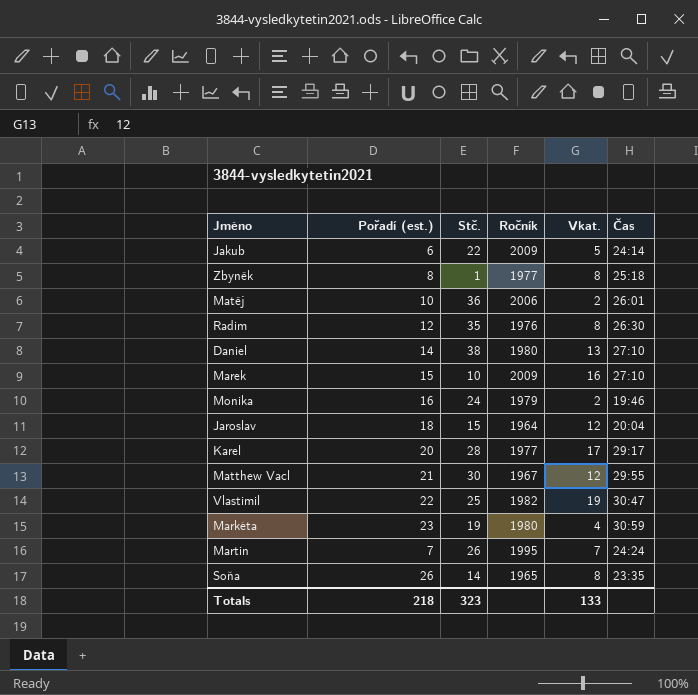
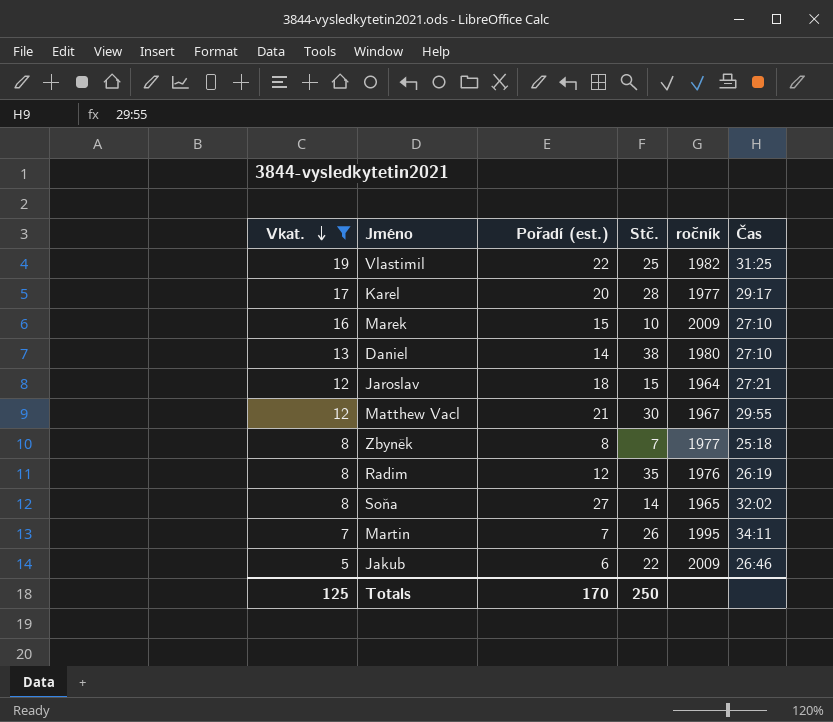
filter: none -> Vkat. >= 5
row order: none -> Vkat. descending
column Vkat. | position: 5 -> 1
column name: Ročník -> ročník
Vlastimil | Čas: 30:47 -> 31:25
Jaroslav | Čas: 20:04 -> 27:21
Zbyněk | Stč.: 1 -> 7
Radim | Čas: 26:30 -> 26:19
Soňa | Pořadí (est.): 26 -> 27
Soňa | Čas: 23:35 -> 32:02
Martin | Čas: 24:24 -> 34:11
Jakub | Čas: 24:14 -> 26:46
Totals | Vkat.: 133 -> 125
Totals | Pořadí (est.): 218 -> 170
Totals | Stč.: 323 -> 250

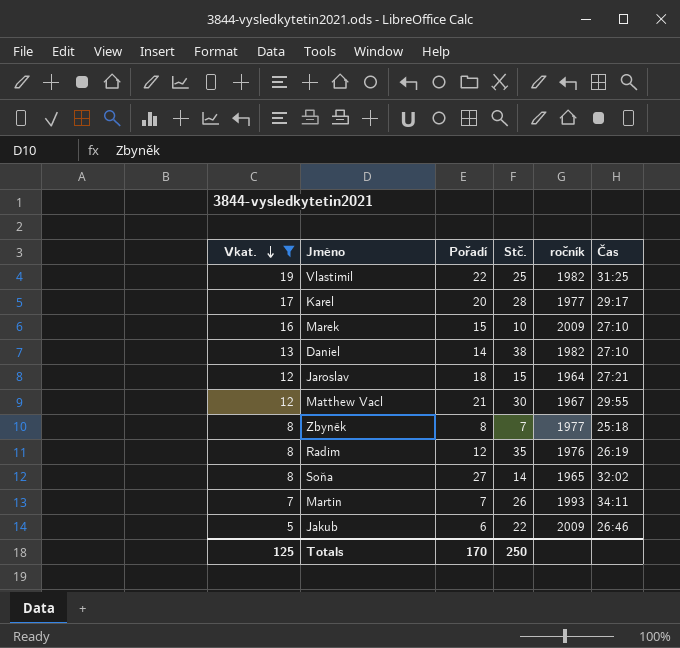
column name: Pořadí (est.) -> Pořadí
Daniel | ročník: 1980 -> 1982
Martin | ročník: 1995 -> 1993

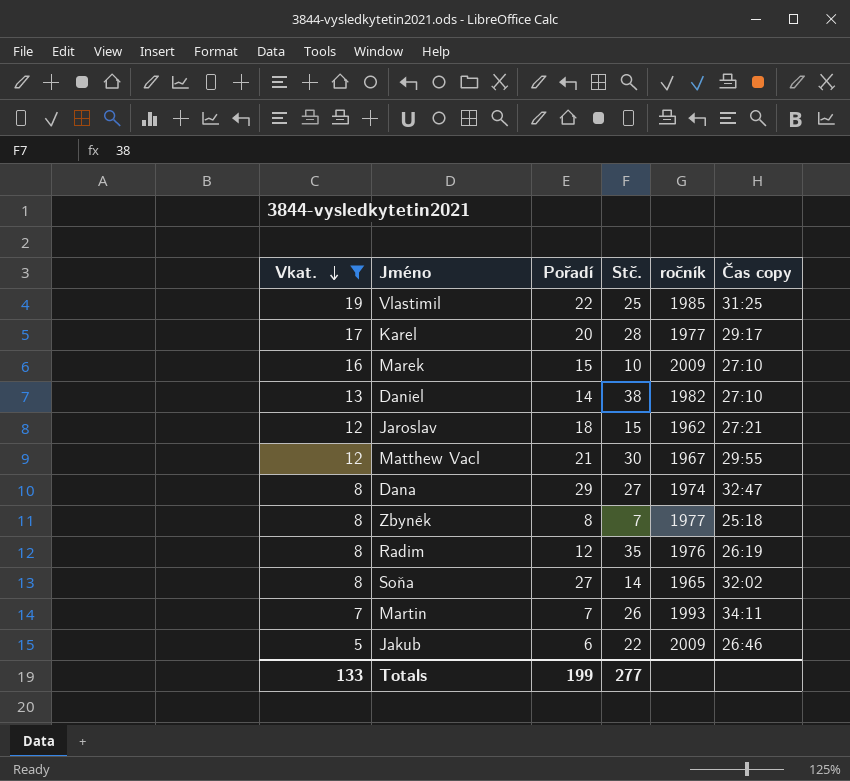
column name: Čas -> Čas copy
Vlastimil | ročník: 1982 -> 1985
Jaroslav | ročník: 1964 -> 1962
row Dana: none -> 8 | 29 | 27 | 1974 | 32:47
Totals | Vkat.: 125 -> 133
Totals | Pořadí: 170 -> 199
Totals | Stč.: 250 -> 277

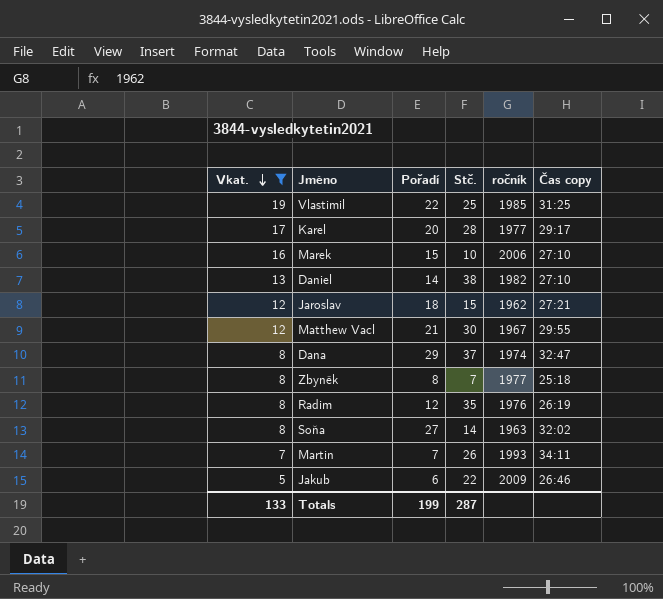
Marek | ročník: 2009 -> 2006
Dana | Stč.: 27 -> 37
Soňa | ročník: 1965 -> 1963
Totals | Stč.: 277 -> 287

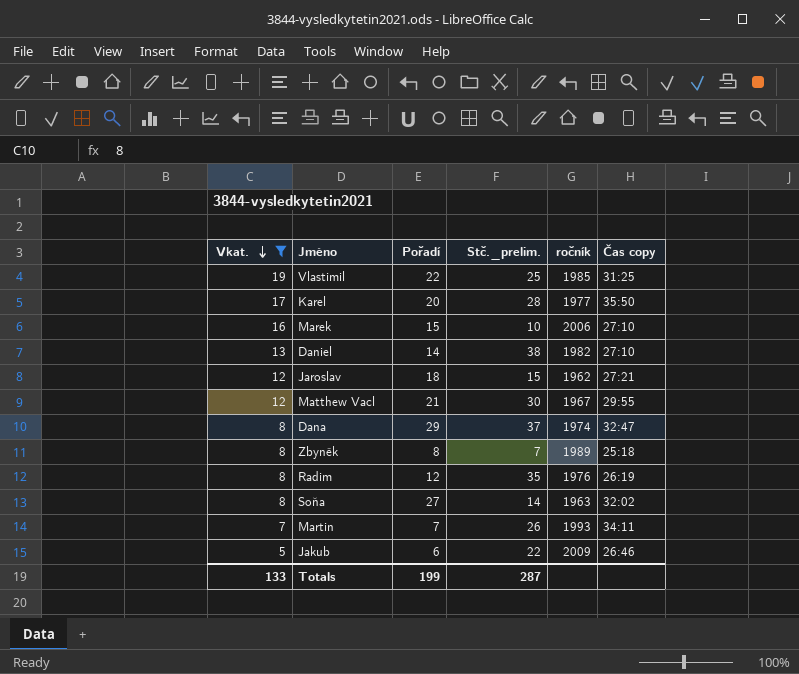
column name: Stč. -> Stč._prelim.
Karel | Čas copy: 29:17 -> 35:50
Zbyněk | ročník: 1977 -> 1989

